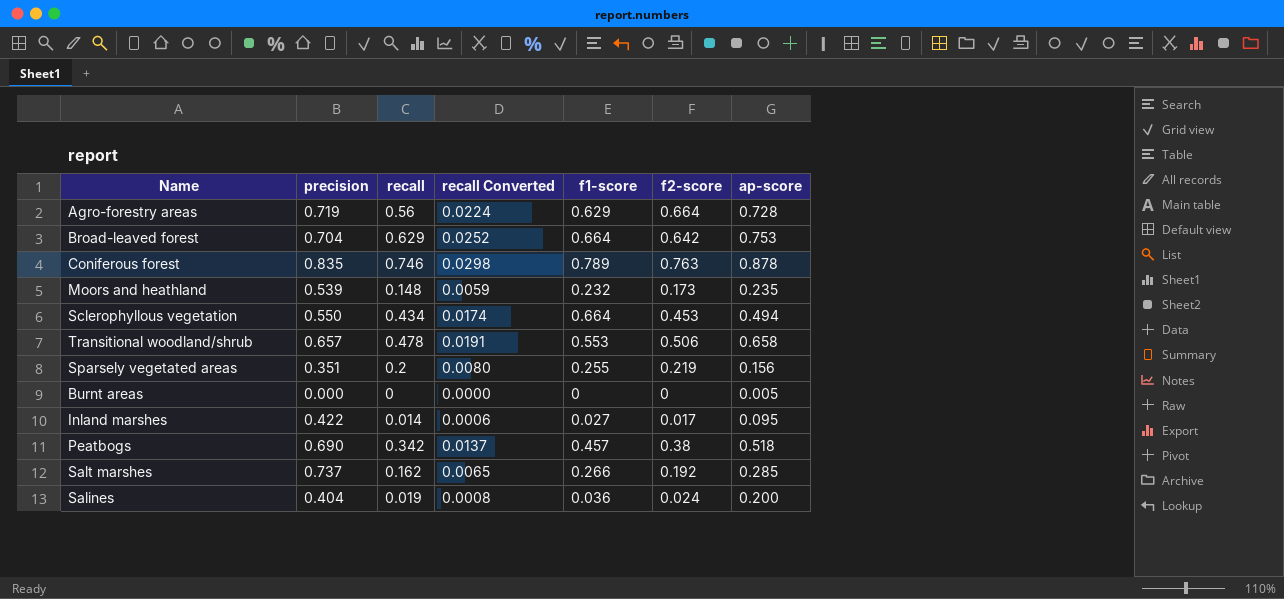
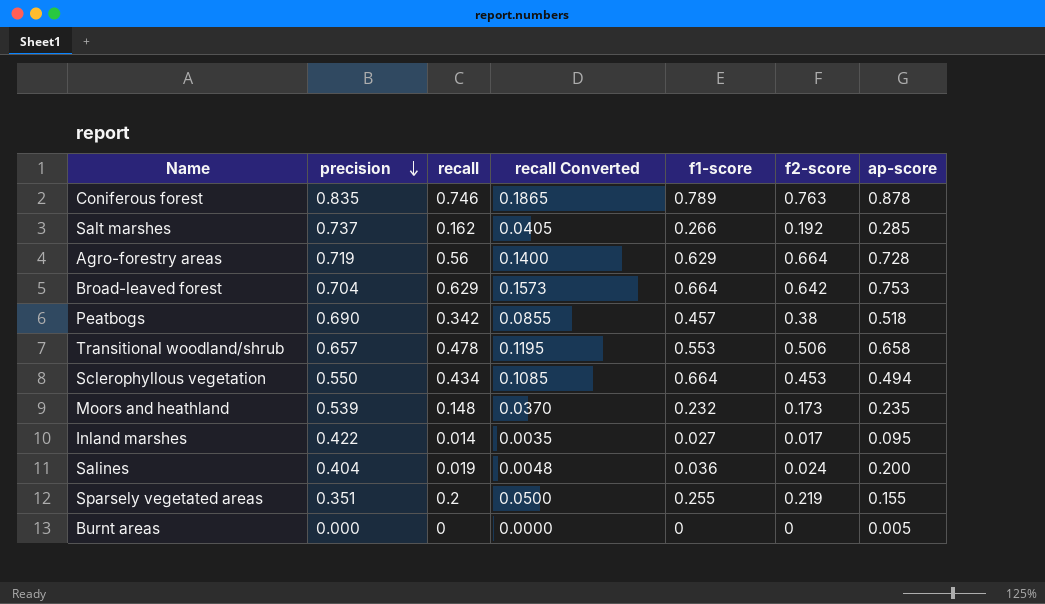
row order: none -> precision descending
column recall Converted | formula: [recall] * 0.04 -> [recall] * 0.25
Sparsely vegetated areas | ap-score: 0.156 -> 0.155

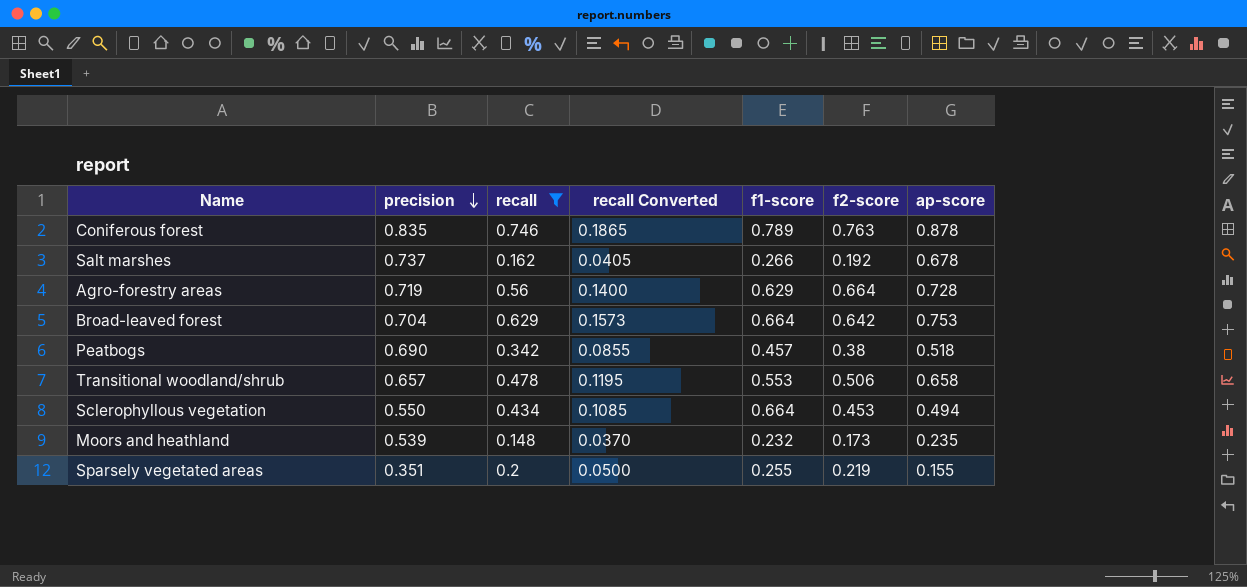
filter: none -> recall >= 0.148
Salt marshes | ap-score: 0.285 -> 0.678

